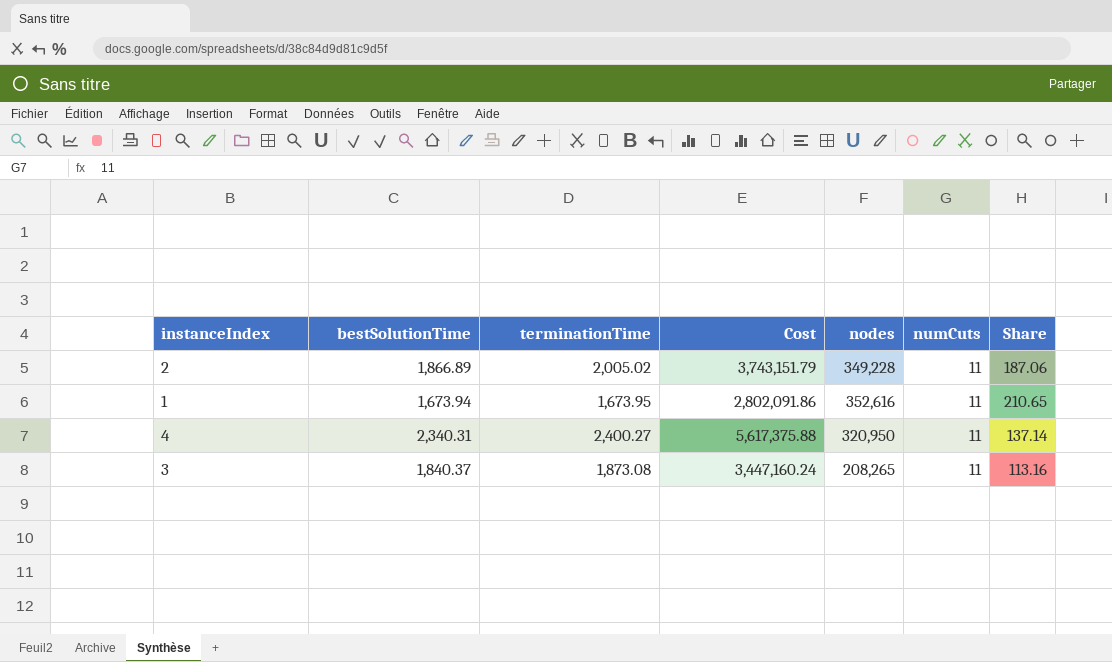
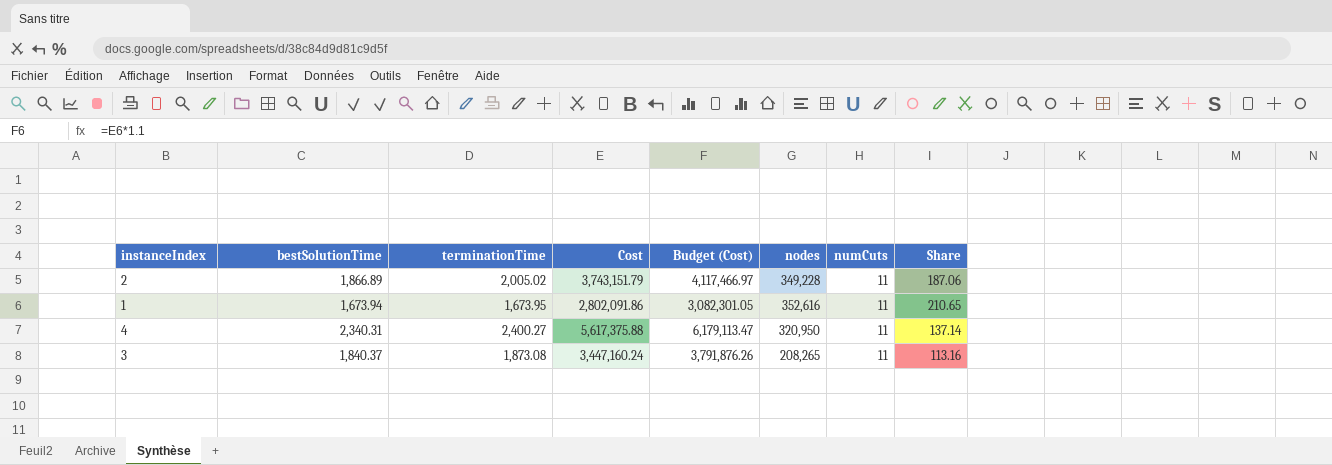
column Budget (Cost) | formula: none -> [Cost] * 1.1

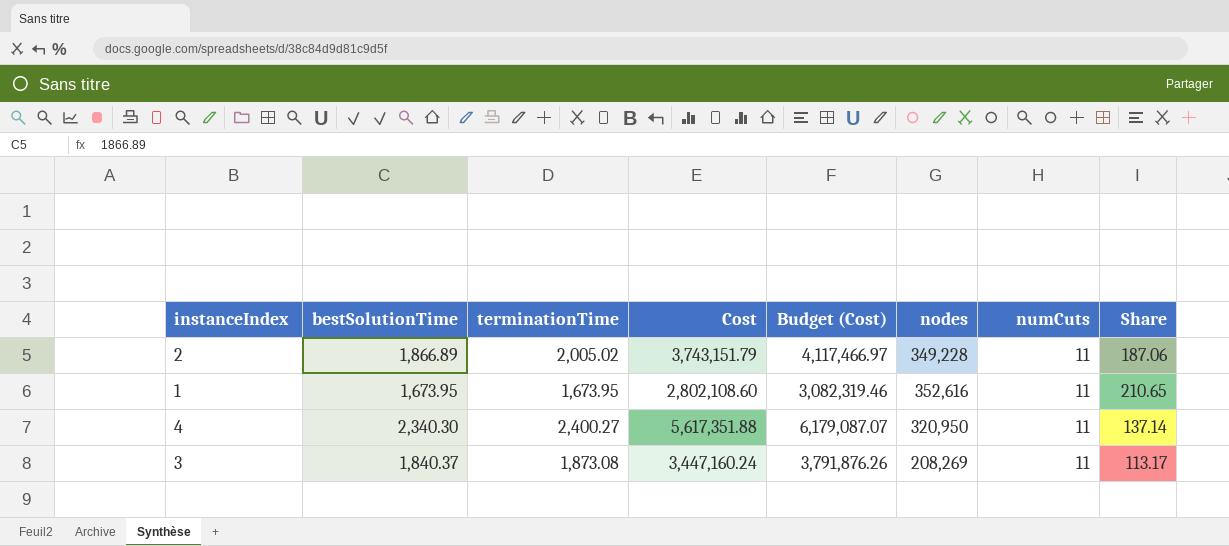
1 | bestSolutionTime: 1,673.94 -> 1,673.95
1 | Cost: 2,802,091.86 -> 2,802,108.60
1 | Budget (Cost): 3,082,301.05 -> 3,082,319.46
4 | bestSolutionTime: 2,340.31 -> 2,340.30
4 | Cost: 5,617,375.88 -> 5,617,351.88
4 | Budget (Cost): 6,179,113.47 -> 6,179,087.07
3 | nodes: 208,265 -> 208,269
3 | Share: 113.16 -> 113.17

